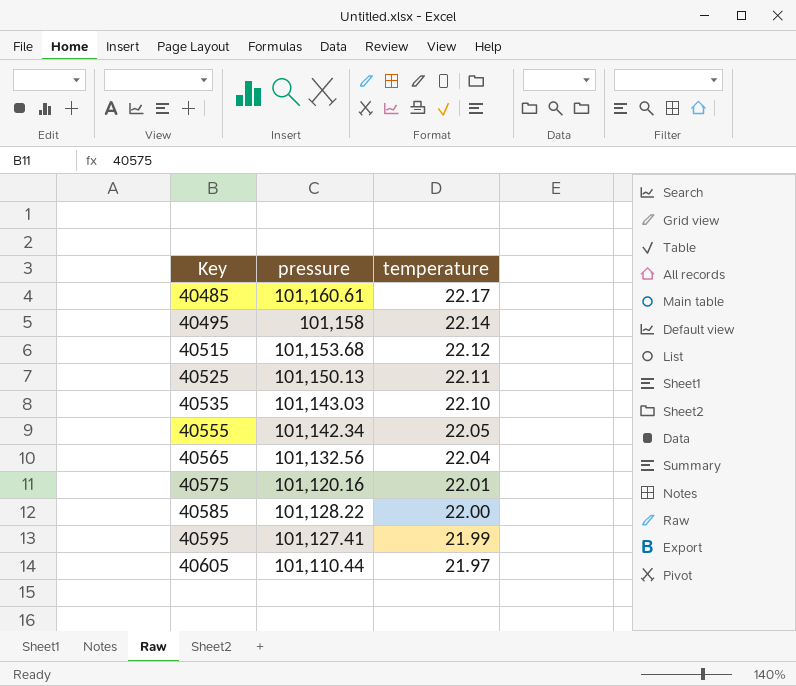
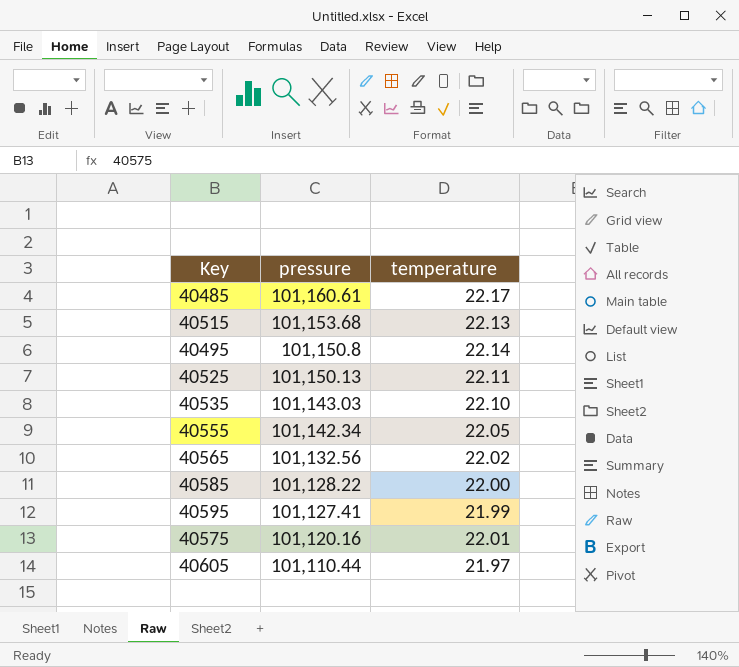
row order: Key ascending -> pressure descending
40515 | temperature: 22.12 -> 22.13
40495 | pressure: 101,158 -> 101,150.8
40565 | temperature: 22.04 -> 22.02

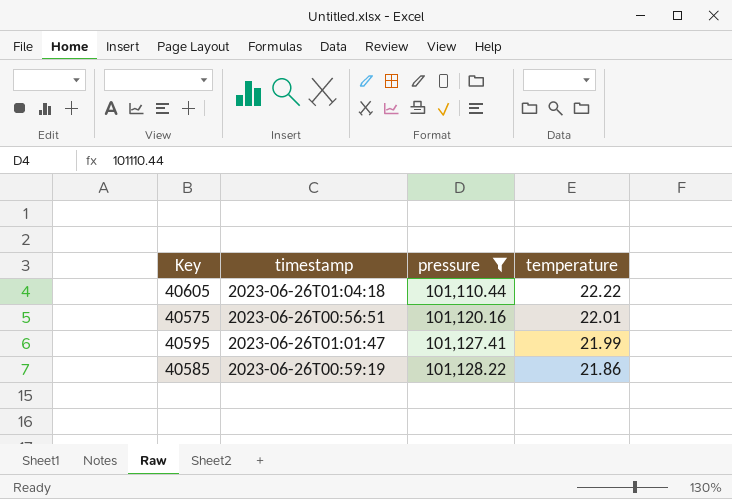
filter: none -> pressure <= 101,128.22
row order: pressure descending -> pressure ascending
column timestamp | position: none -> 2
40605 | temperature: 21.97 -> 22.22
40585 | temperature: 22.00 -> 21.86

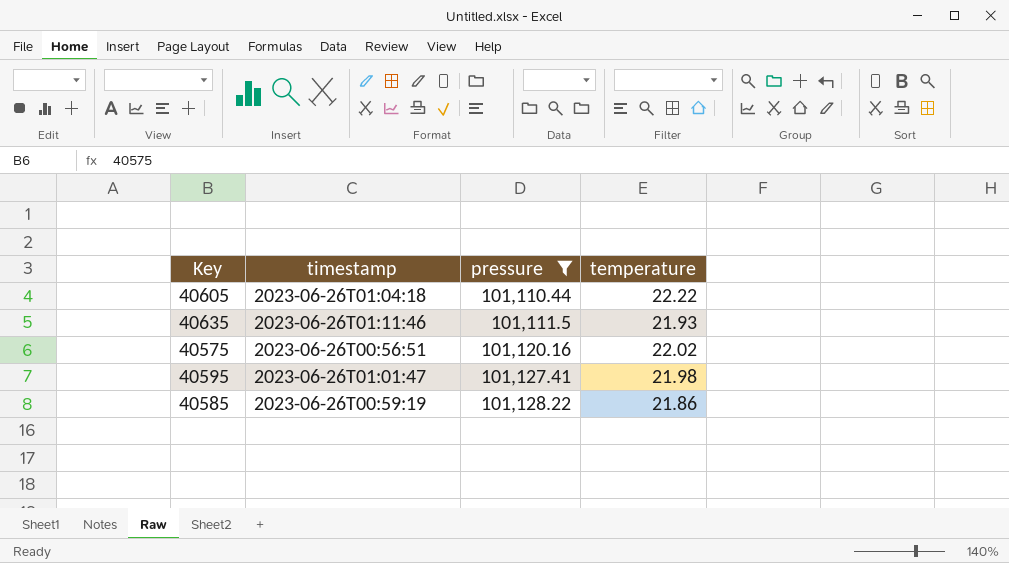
row 40635: none -> 2023-06-26T01:11:46 | 101,111.5 | 21.93
40575 | temperature: 22.01 -> 22.02
40595 | temperature: 21.99 -> 21.98

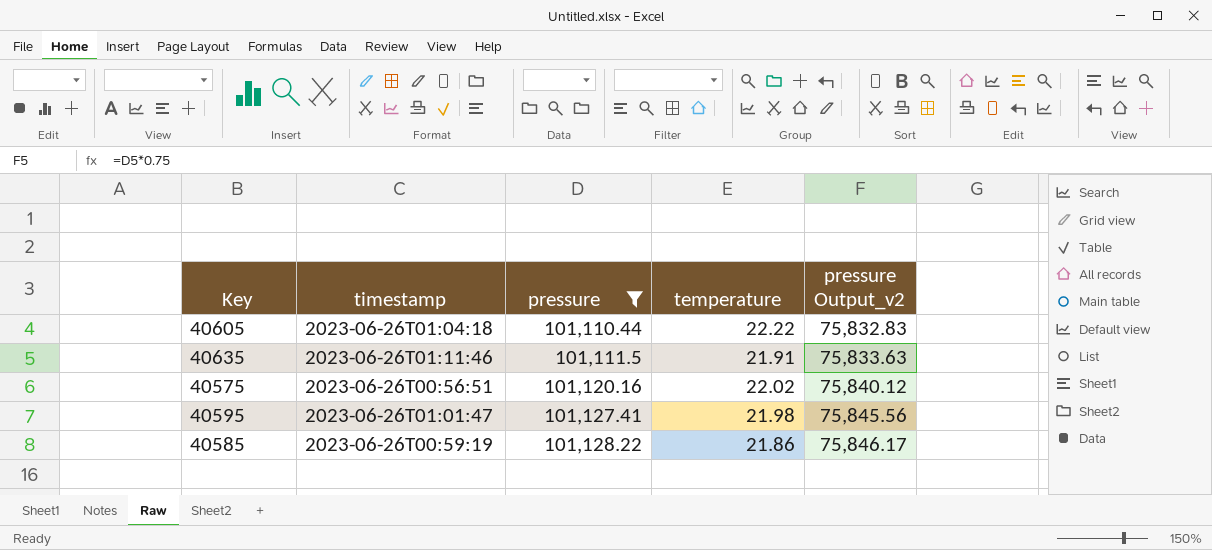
column pressure Output_v2 | formula: none -> [pressure] * 0.75
40635 | temperature: 21.93 -> 21.91

